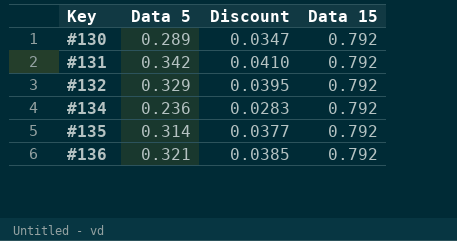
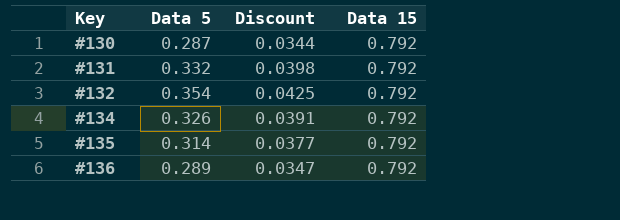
#130 | Data 5: 0.289 -> 0.287
#130 | Discount: 0.0347 -> 0.0344
#131 | Data 5: 0.342 -> 0.332
#131 | Discount: 0.0410 -> 0.0398
#132 | Data 5: 0.329 -> 0.354
#132 | Discount: 0.0395 -> 0.0425
#134 | Data 5: 0.236 -> 0.326
#134 | Discount: 0.0283 -> 0.0391
#136 | Data 5: 0.321 -> 0.289
#136 | Discount: 0.0385 -> 0.0347

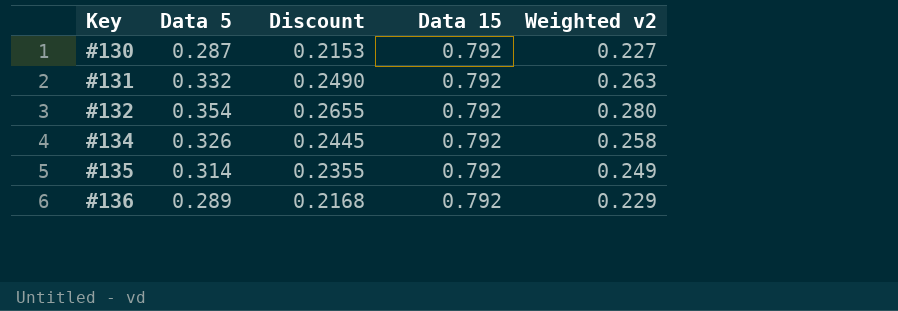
column Discount | formula: [Data 5] * 0.12 -> [Data 5] * 0.75
column Weighted v2 | formula: none -> [Data 5] * [Data 15]

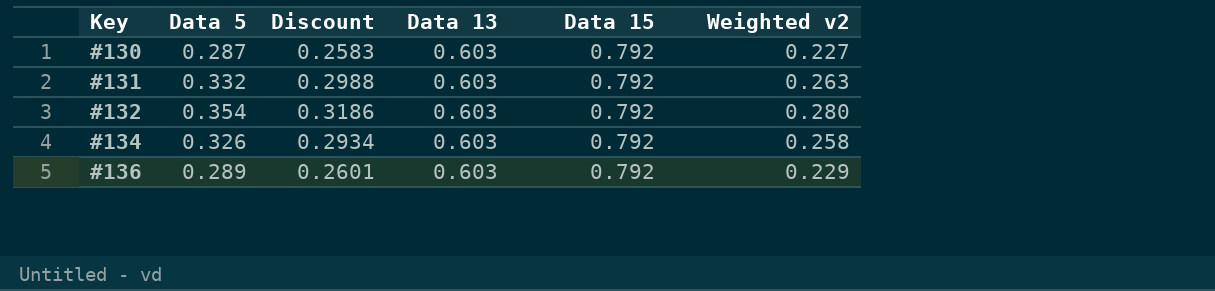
column Discount | formula: [Data 5] * 0.75 -> [Data 5] * 0.9
column Data 13 | position: none -> 4
row #135: 0.314 | 0.2355 | 0.792 | 0.249 -> none

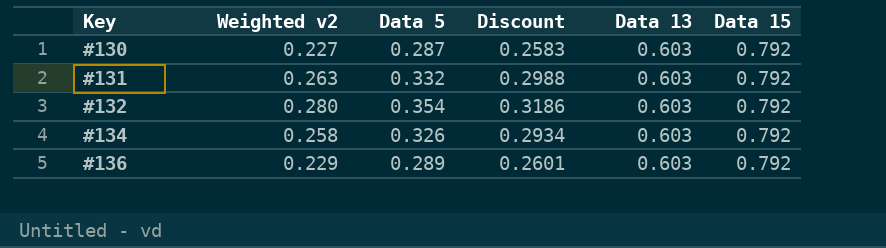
column Weighted v2 | position: 6 -> 2

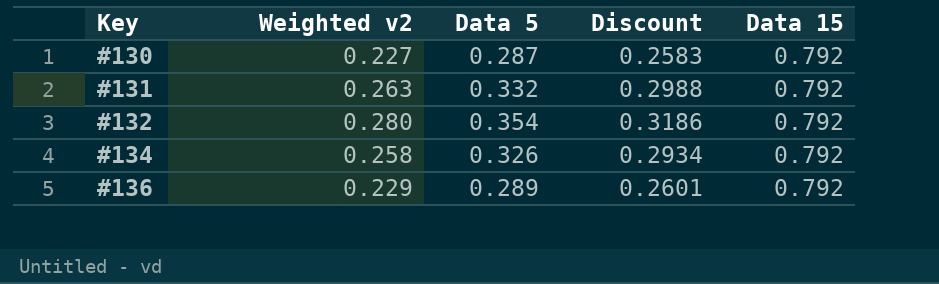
column Data 13 | position: 5 -> none

